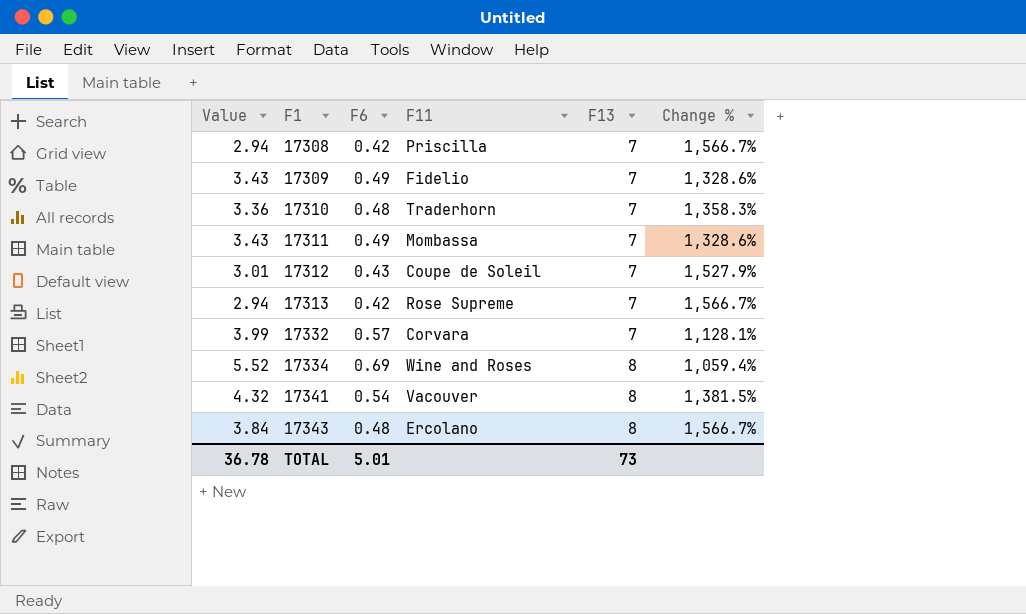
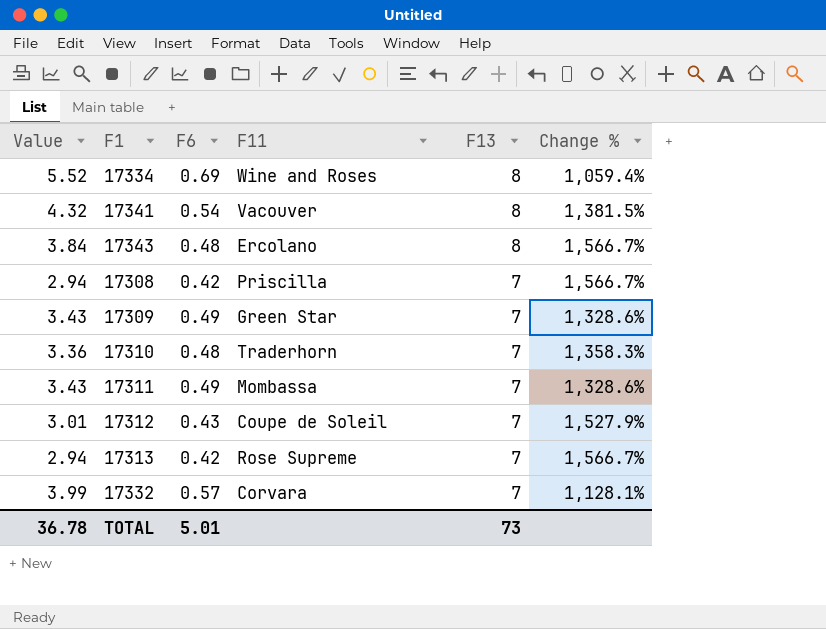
row order: F1 ascending -> F13 descending
17309 | F11: Fidelio -> Green Star

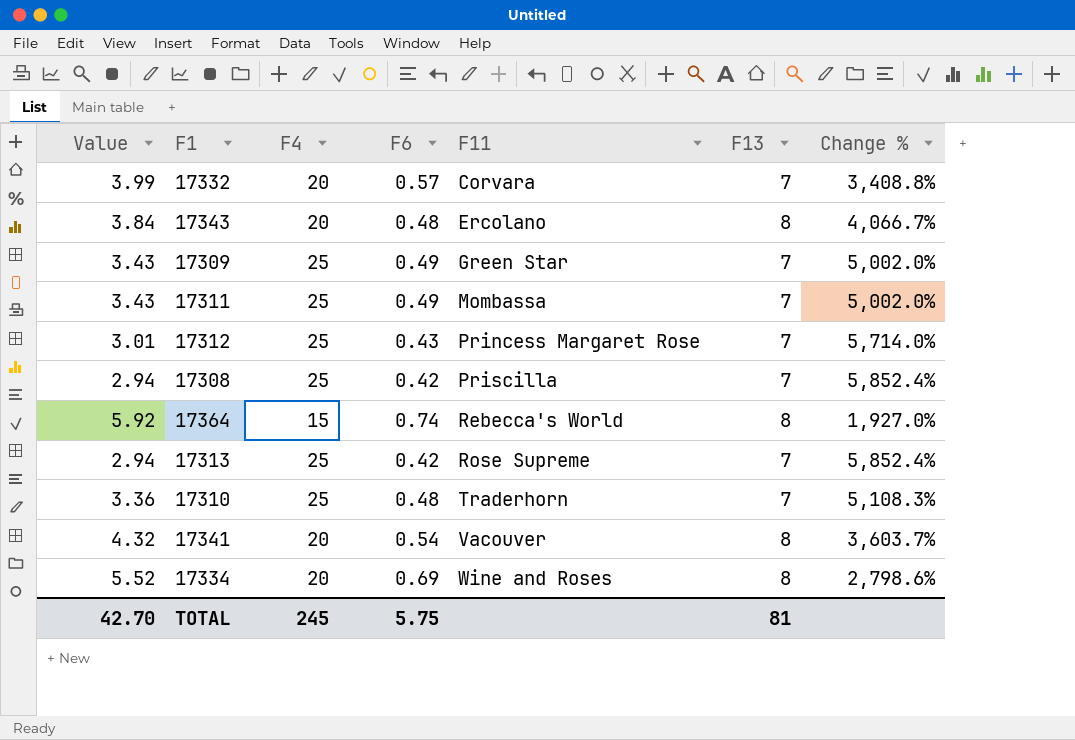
row order: F13 descending -> F11 ascending
column F4 | position: none -> 3
column Change % | formula: ([F13] - [F6]) / [F6] -> ([F4] - [F6]) / [F6]
17312 | F11: Coupe de Soleil -> Princess Margaret Rose
row 17364: none -> 5.92 | 15 | 0.74 | Rebecca's World | 8 | 1,927.0%
TOTAL | Value: 36.78 -> 42.70
TOTAL | F6: 5.01 -> 5.75
TOTAL | F13: 73 -> 81

